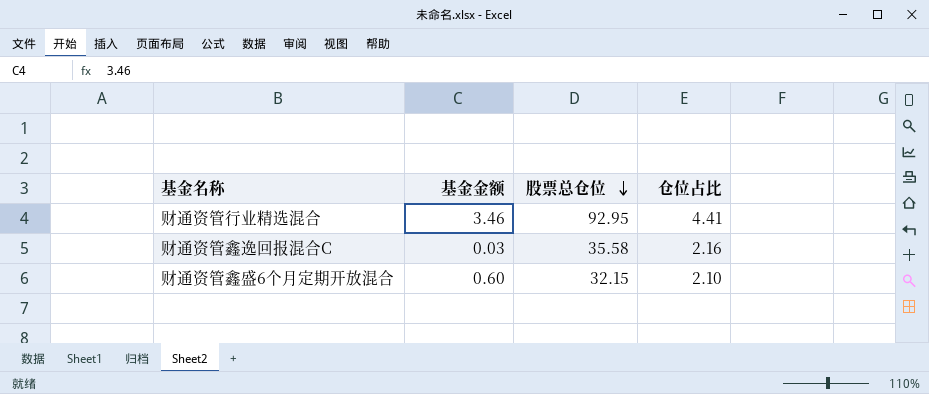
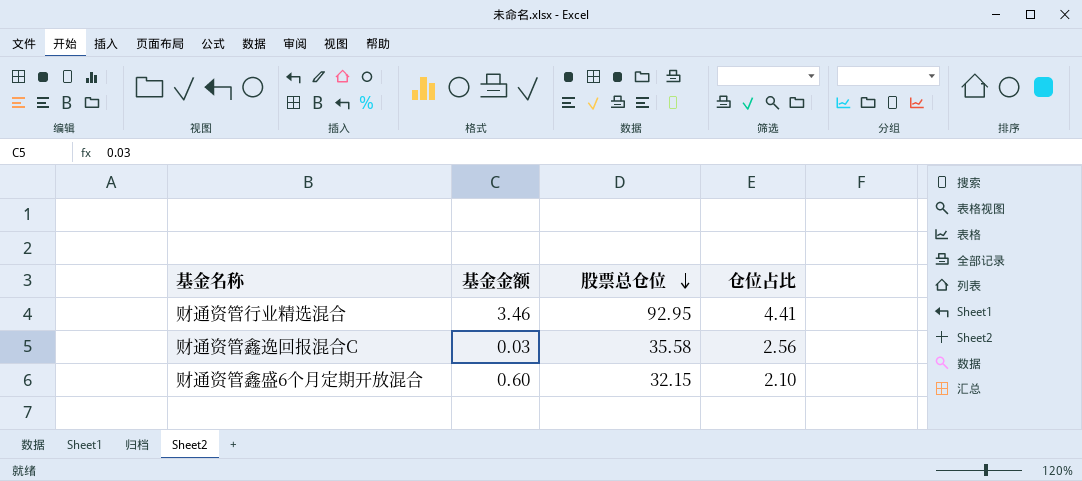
财通资管鑫逸回报混合C | 仓位占比: 2.16 -> 2.56

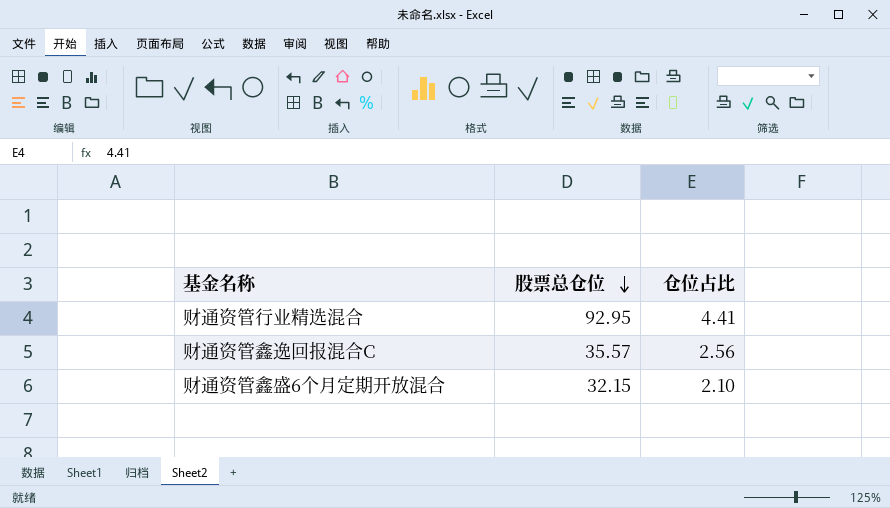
column 基金金额 | position: 2 -> none
财通资管鑫逸回报混合C | 股票总仓位: 35.58 -> 35.57

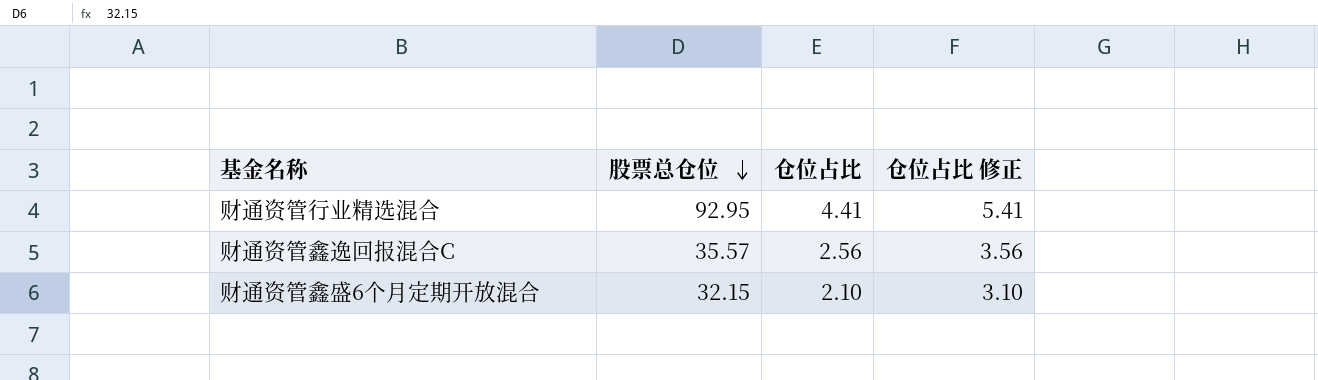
column 仓位占比 修正 | formula: none -> [仓位占比] + 1

